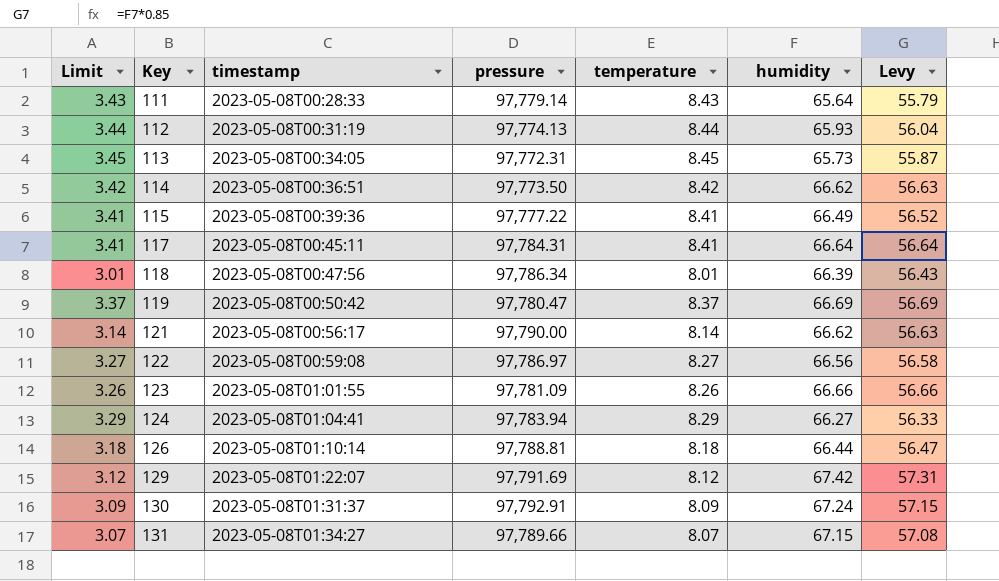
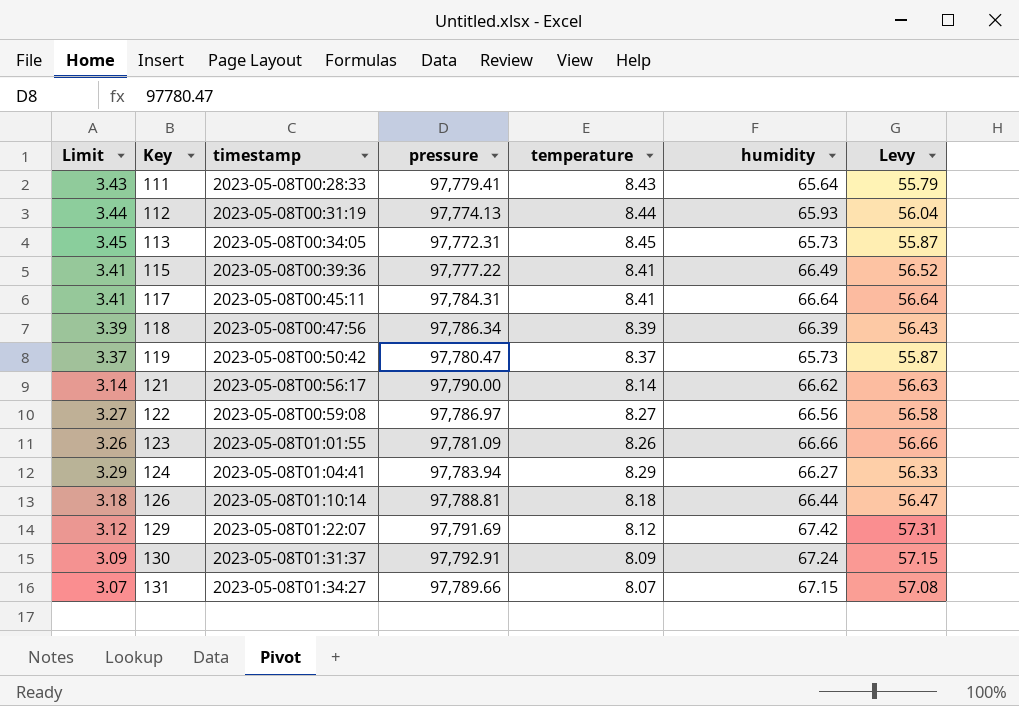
row 114: 3.42 | 2023-05-08T00:36:51 | 97,773.50 | 8.42 | 66.62 | 56.63 -> none
111 | pressure: 97,779.14 -> 97,779.41
118 | Limit: 3.01 -> 3.39
118 | temperature: 8.01 -> 8.39
119 | humidity: 66.69 -> 65.73
119 | Levy: 56.69 -> 55.87

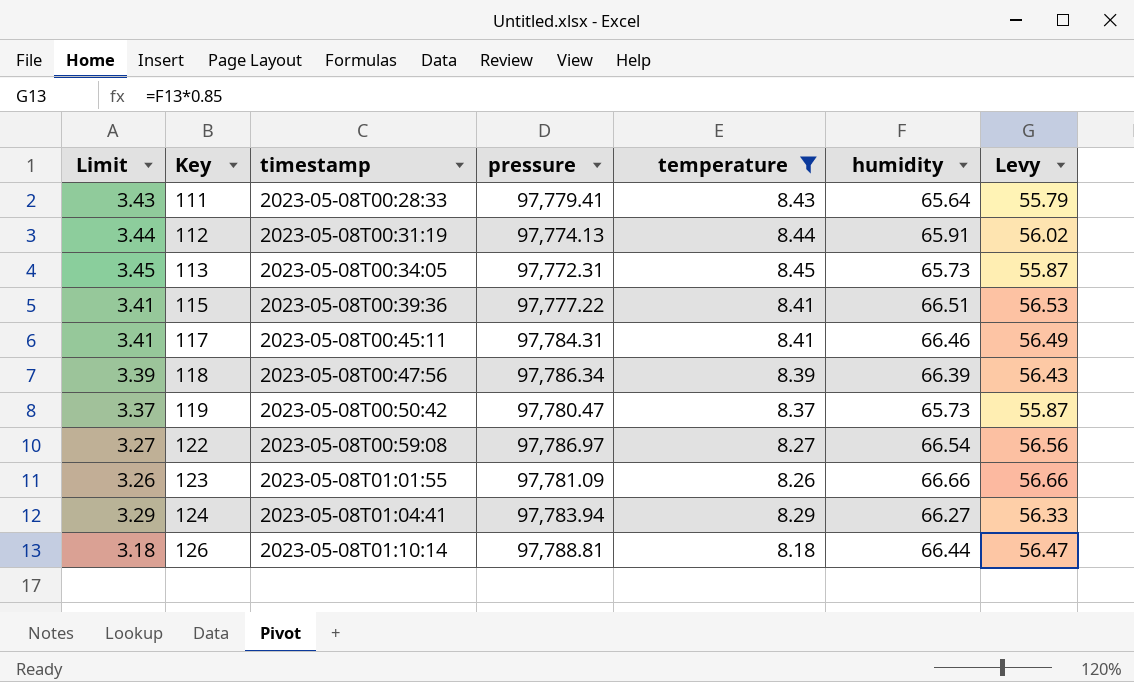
filter: none -> temperature >= 8.18
112 | humidity: 65.93 -> 65.91
112 | Levy: 56.04 -> 56.02
115 | humidity: 66.49 -> 66.51
115 | Levy: 56.52 -> 56.53
117 | humidity: 66.64 -> 66.46
117 | Levy: 56.64 -> 56.49
122 | humidity: 66.56 -> 66.54
122 | Levy: 56.58 -> 56.56

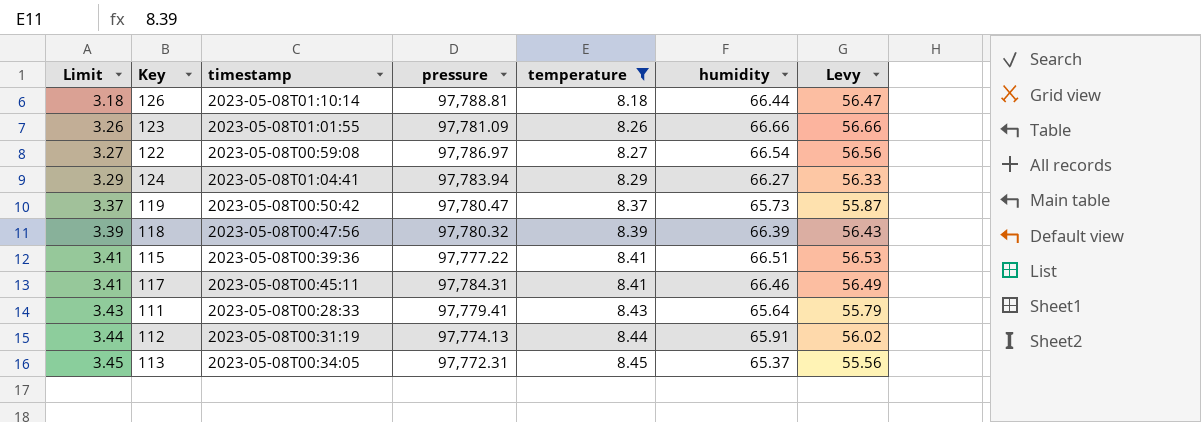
row order: Key ascending -> Limit ascending
118 | pressure: 97,786.34 -> 97,780.32
113 | humidity: 65.73 -> 65.37
113 | Levy: 55.87 -> 55.56

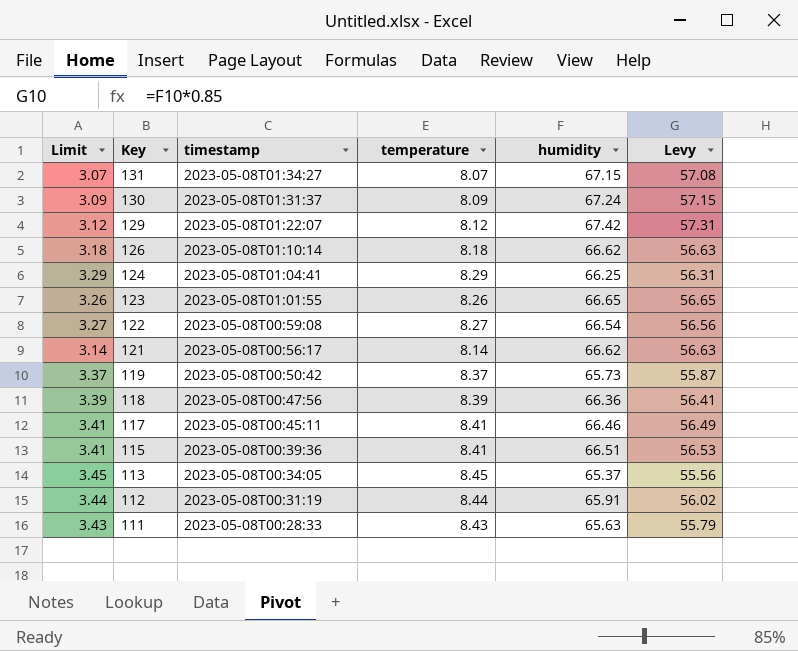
filter: temperature >= 8.18 -> none
row order: Limit ascending -> Key descending
column pressure | position: 4 -> none
126 | humidity: 66.44 -> 66.62
126 | Levy: 56.47 -> 56.63
124 | humidity: 66.27 -> 66.25
124 | Levy: 56.33 -> 56.31
123 | humidity: 66.66 -> 66.65
123 | Levy: 56.66 -> 56.65
118 | humidity: 66.39 -> 66.36
118 | Levy: 56.43 -> 56.41
111 | humidity: 65.64 -> 65.63

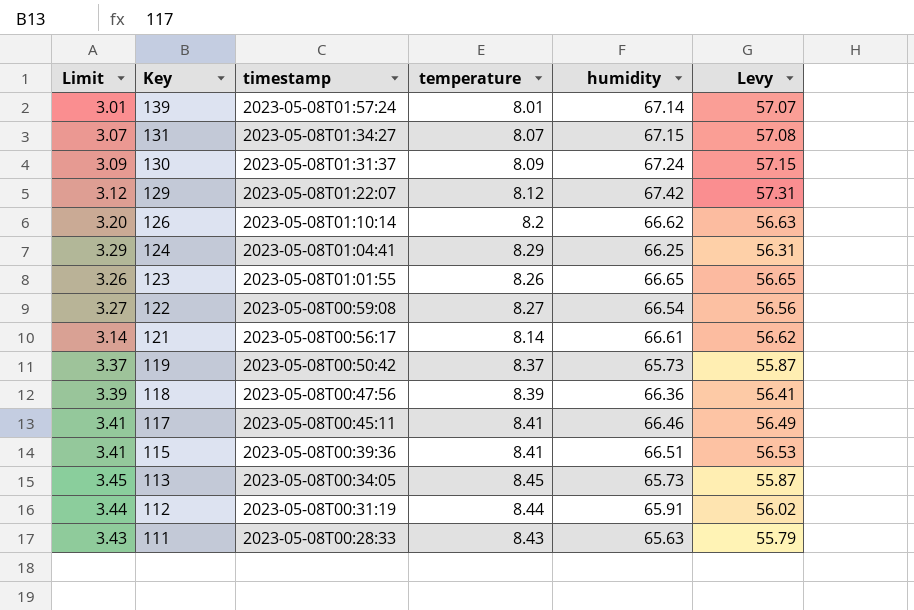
row 139: none -> 3.01 | 2023-05-08T01:57:24 | 8.01 | 67.14 | 57.07
126 | Limit: 3.18 -> 3.20
126 | temperature: 8.18 -> 8.2
121 | humidity: 66.62 -> 66.61
121 | Levy: 56.63 -> 56.62
113 | humidity: 65.37 -> 65.73
113 | Levy: 55.56 -> 55.87

